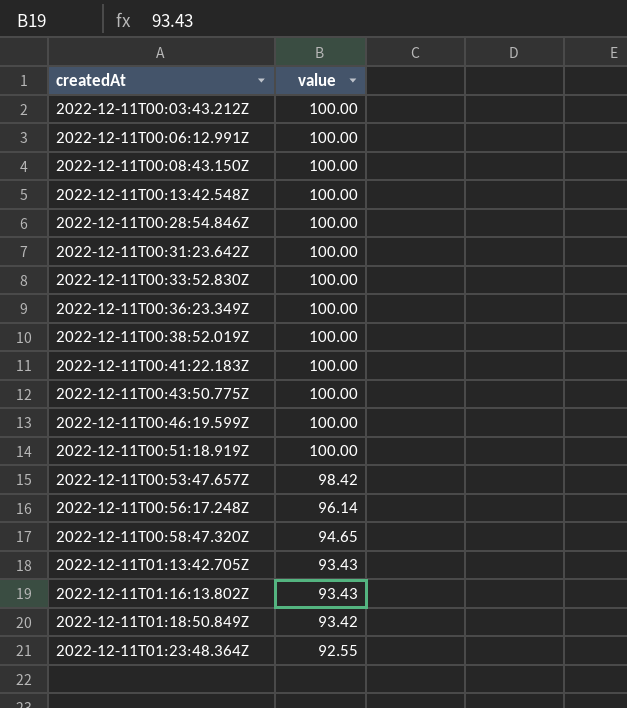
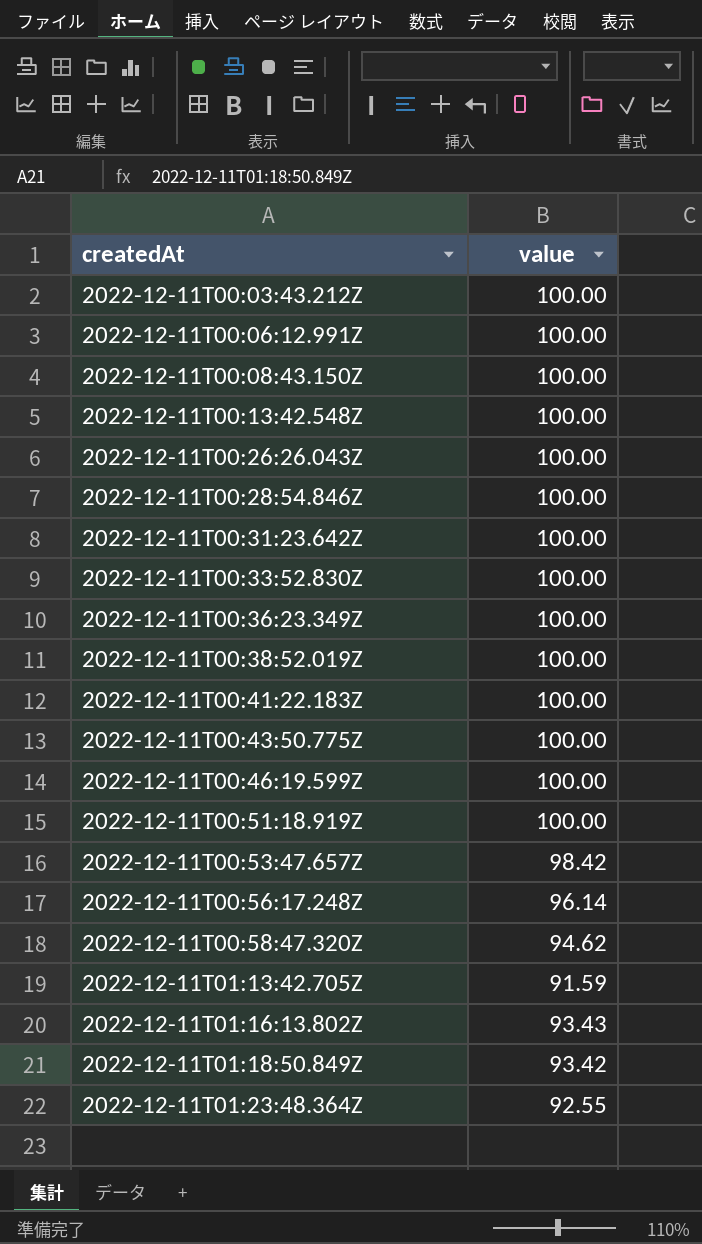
row 2022-12-11T00:26:26.043Z: none -> 100.00
2022-12-11T00:58:47.320Z | value: 94.65 -> 94.62
2022-12-11T01:13:42.705Z | value: 93.43 -> 91.59

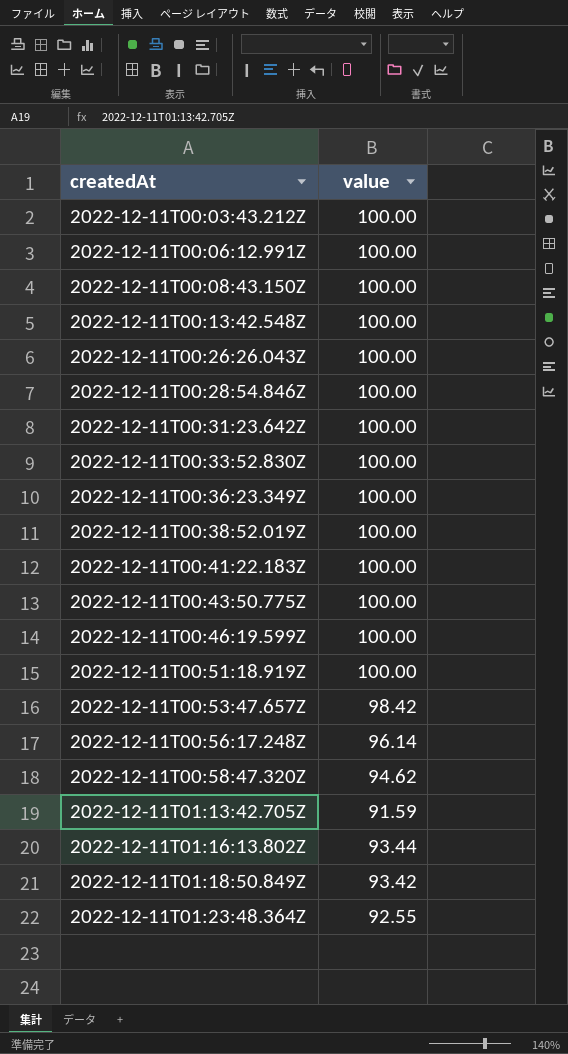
2022-12-11T01:16:13.802Z | value: 93.43 -> 93.44

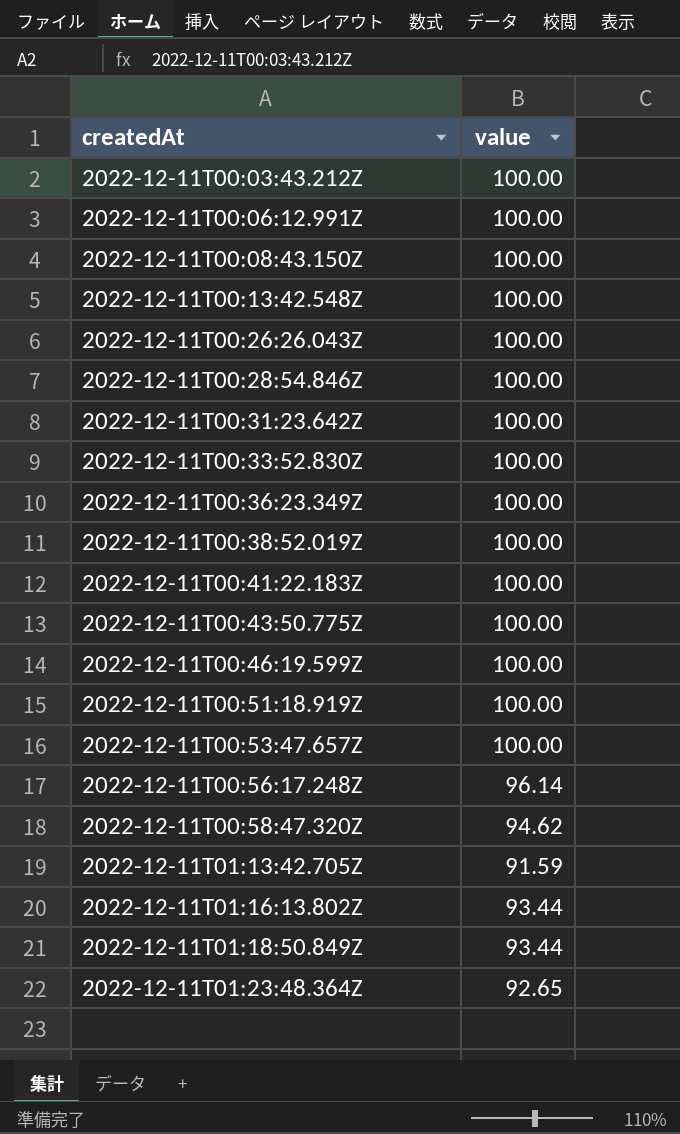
2022-12-11T00:53:47.657Z | value: 98.42 -> 100.00
2022-12-11T01:18:50.849Z | value: 93.42 -> 93.44
2022-12-11T01:23:48.364Z | value: 92.55 -> 92.65

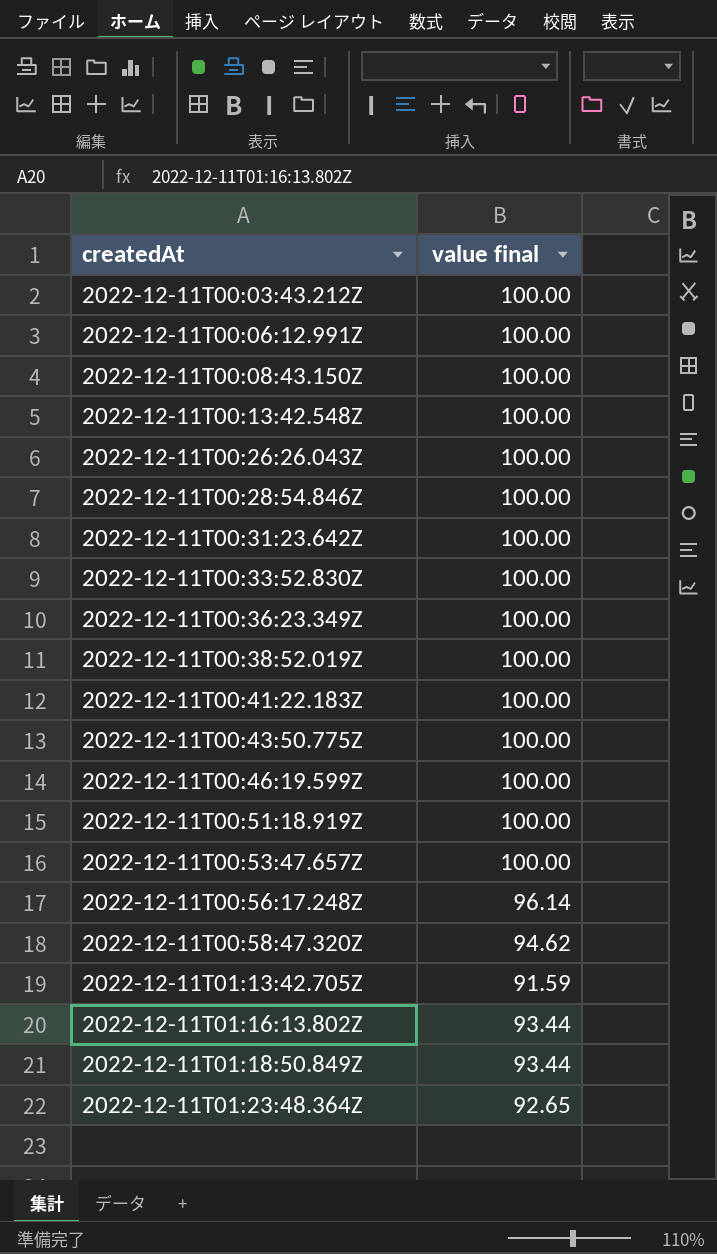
column name: value -> value final

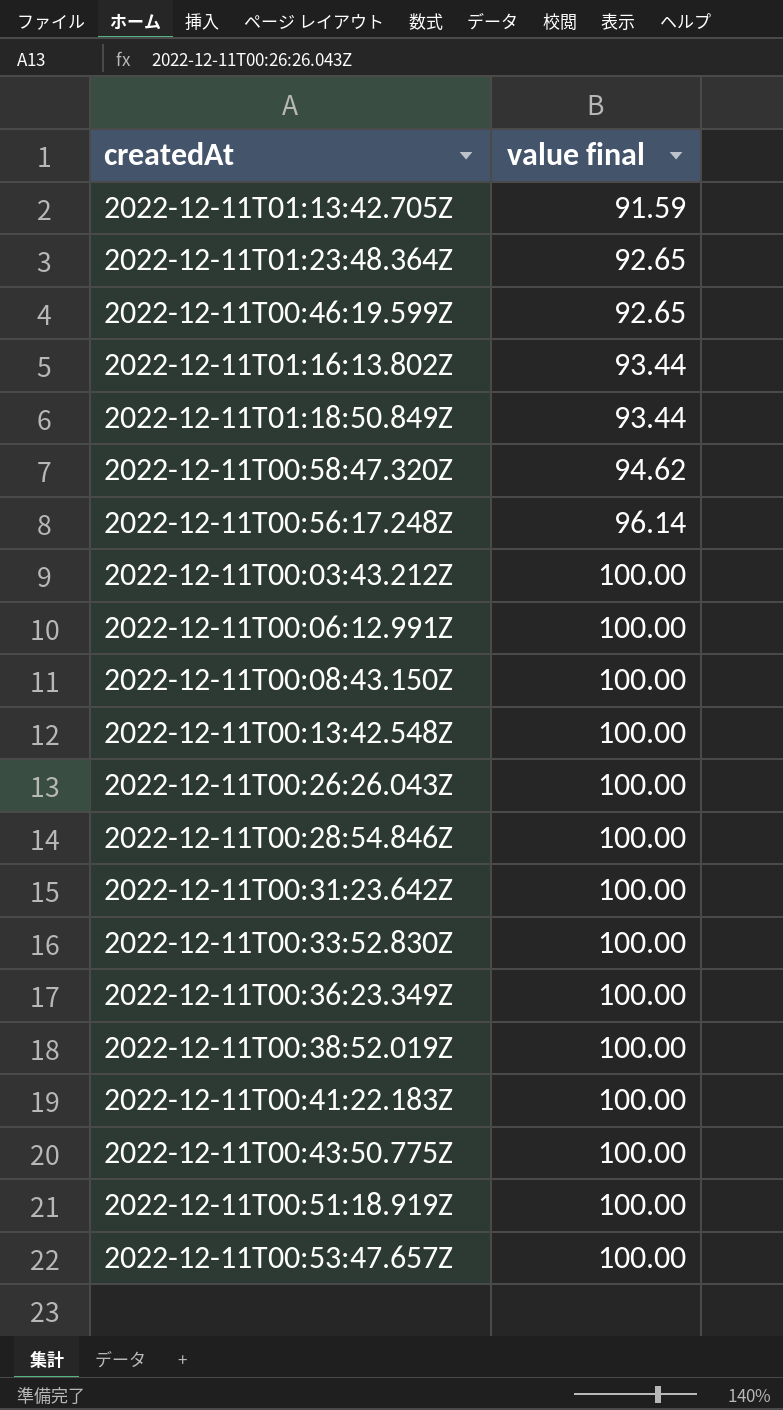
row order: createdAt ascending -> value final ascending
2022-12-11T00:46:19.599Z | value final: 100.00 -> 92.65

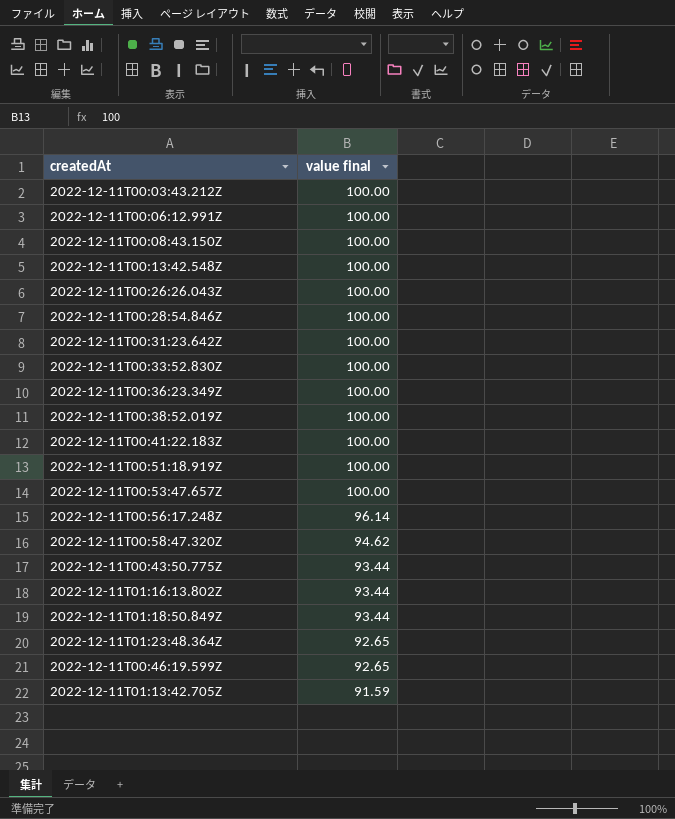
row order: value final ascending -> value final descending
2022-12-11T00:43:50.775Z | value final: 100.00 -> 93.44

